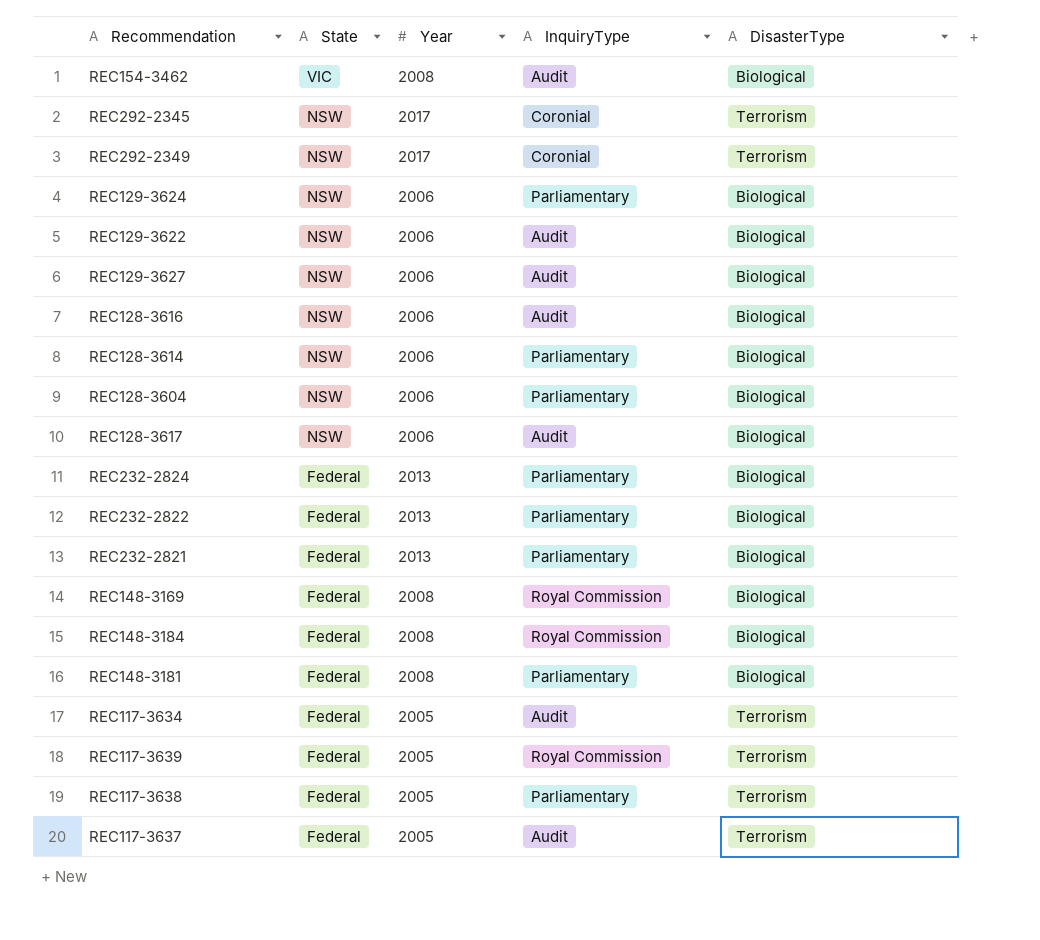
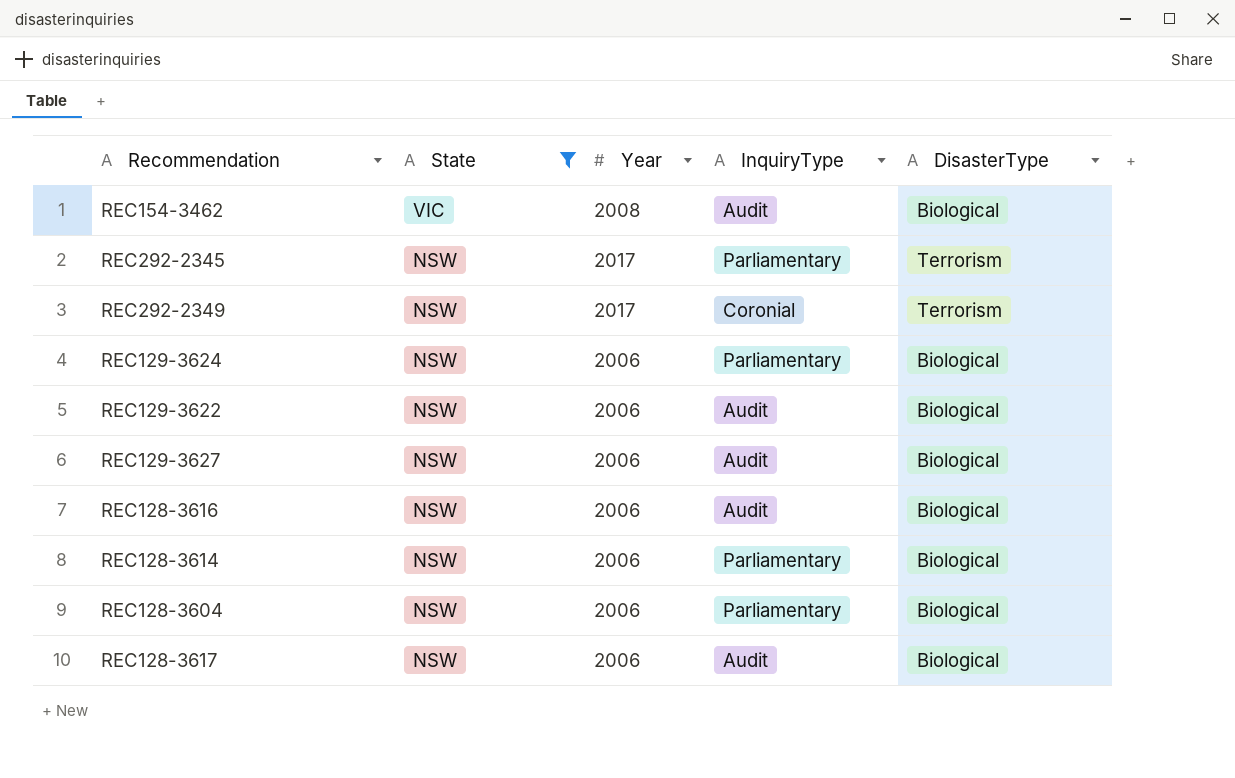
filter: none -> State != Federal
REC292-2345 | InquiryType: Coronial -> Parliamentary

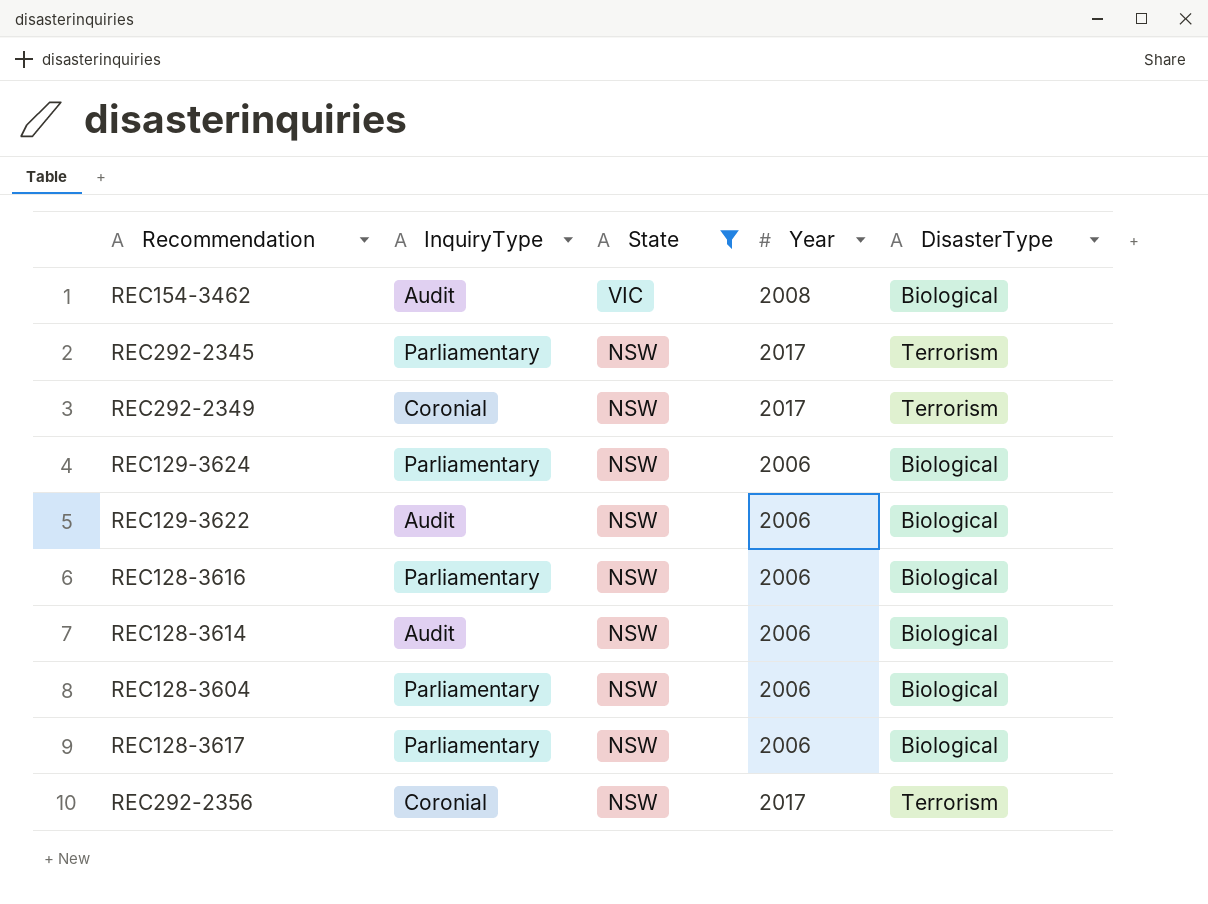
column InquiryType | position: 4 -> 2
row REC129-3627: NSW | 2006 | Audit | Biological -> none
REC128-3616 | InquiryType: Audit -> Parliamentary
REC128-3614 | InquiryType: Parliamentary -> Audit
REC128-3617 | InquiryType: Audit -> Parliamentary
row REC292-2356: none -> Coronial | NSW | 2017 | Terrorism

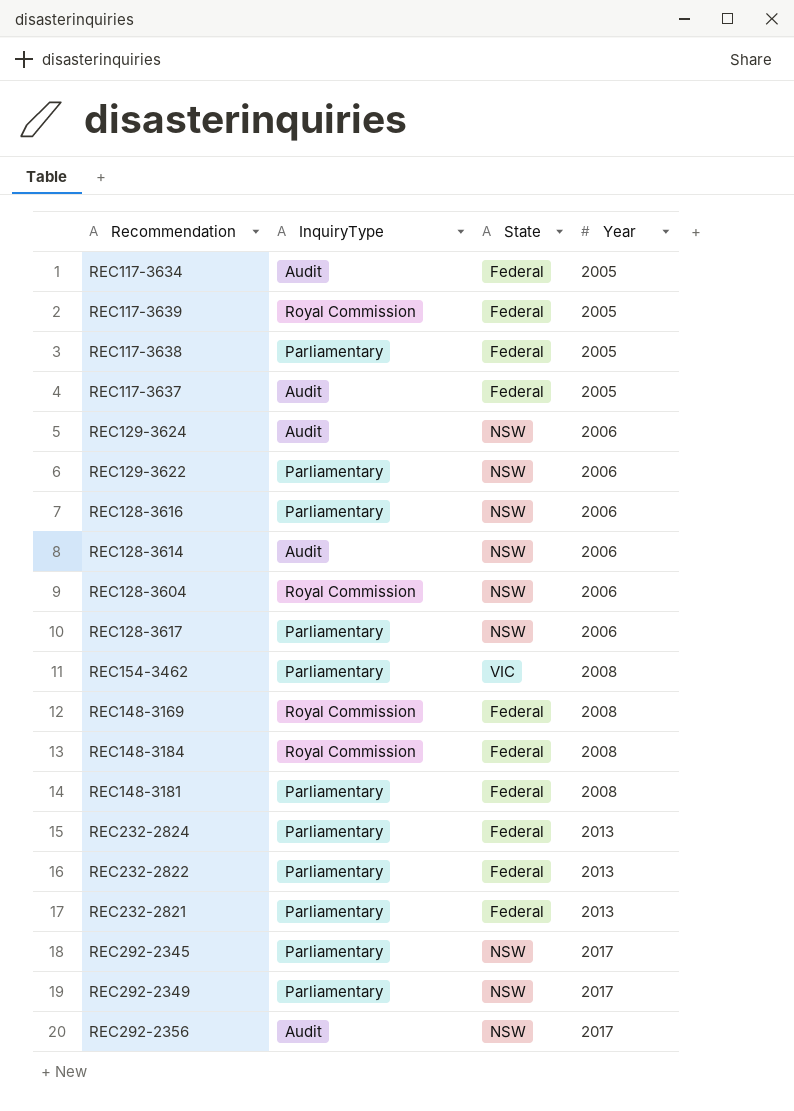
filter: State != Federal -> none
row order: State descending -> Year ascending
column DisasterType | position: 5 -> none
REC129-3624 | InquiryType: Parliamentary -> Audit
REC129-3622 | InquiryType: Audit -> Parliamentary
REC128-3604 | InquiryType: Parliamentary -> Royal Commission
REC154-3462 | InquiryType: Audit -> Parliamentary
REC292-2349 | InquiryType: Coronial -> Parliamentary
REC292-2356 | InquiryType: Coronial -> Audit

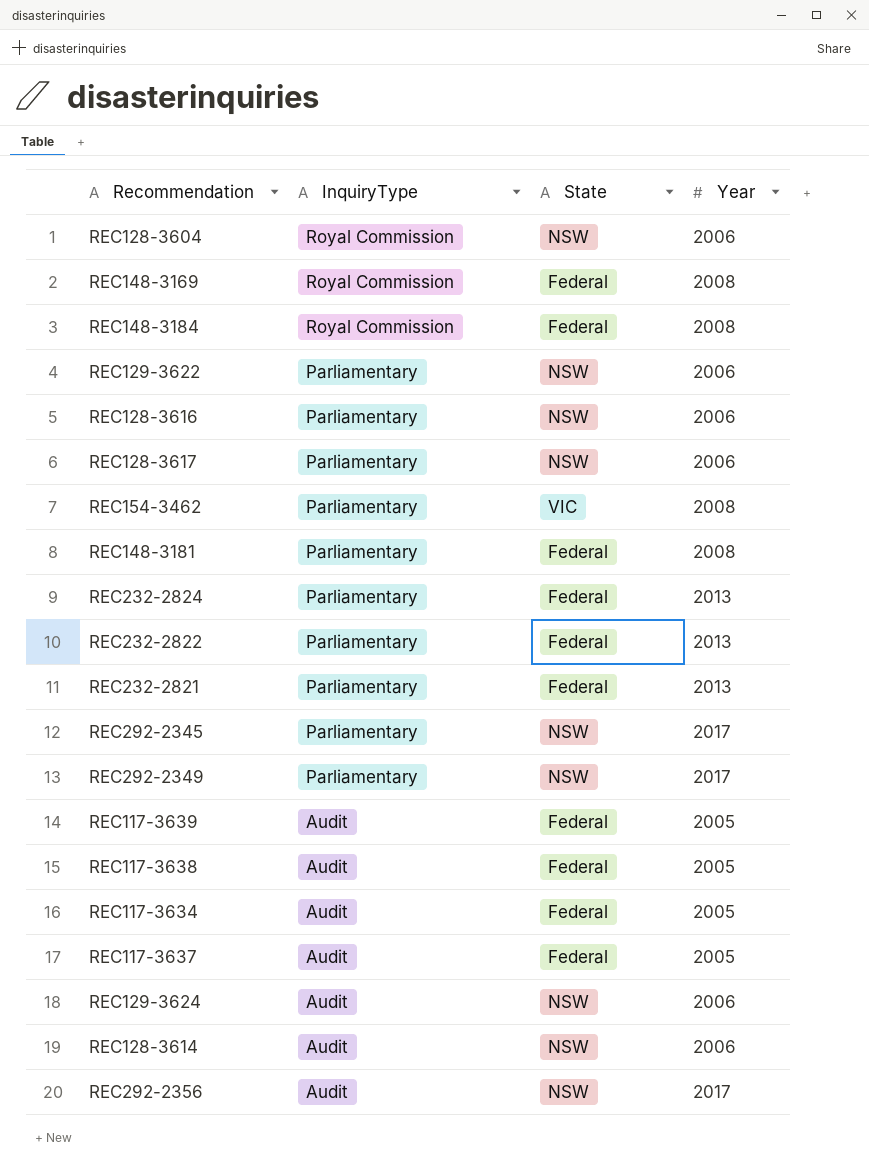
row order: Year ascending -> InquiryType descending
REC117-3639 | InquiryType: Royal Commission -> Audit
REC117-3638 | InquiryType: Parliamentary -> Audit

